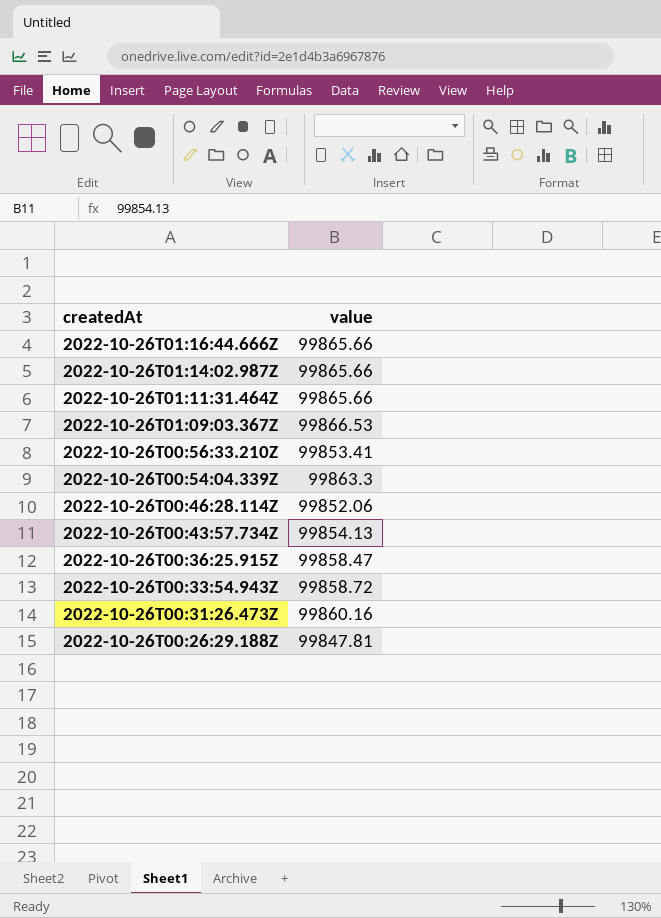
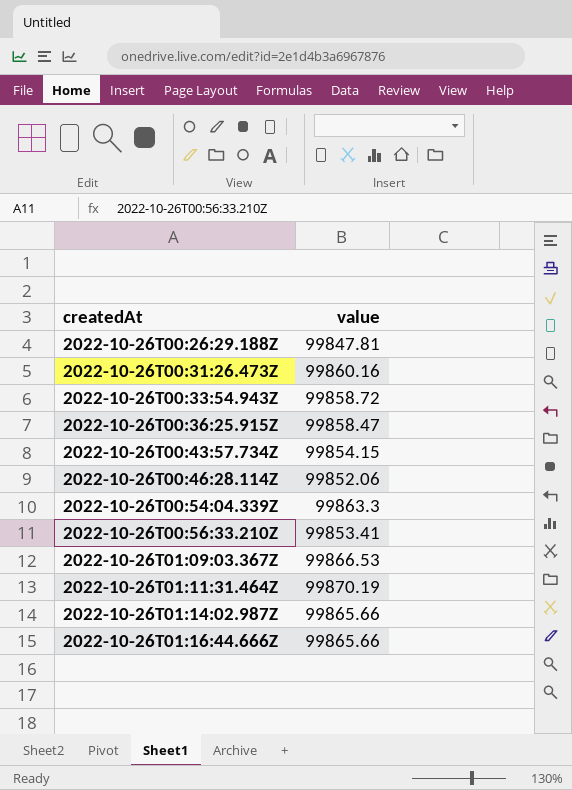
row order: createdAt descending -> createdAt ascending
2022-10-26T00:43:57.734Z | value: 99854.13 -> 99854.15
2022-10-26T01:11:31.464Z | value: 99865.66 -> 99870.19

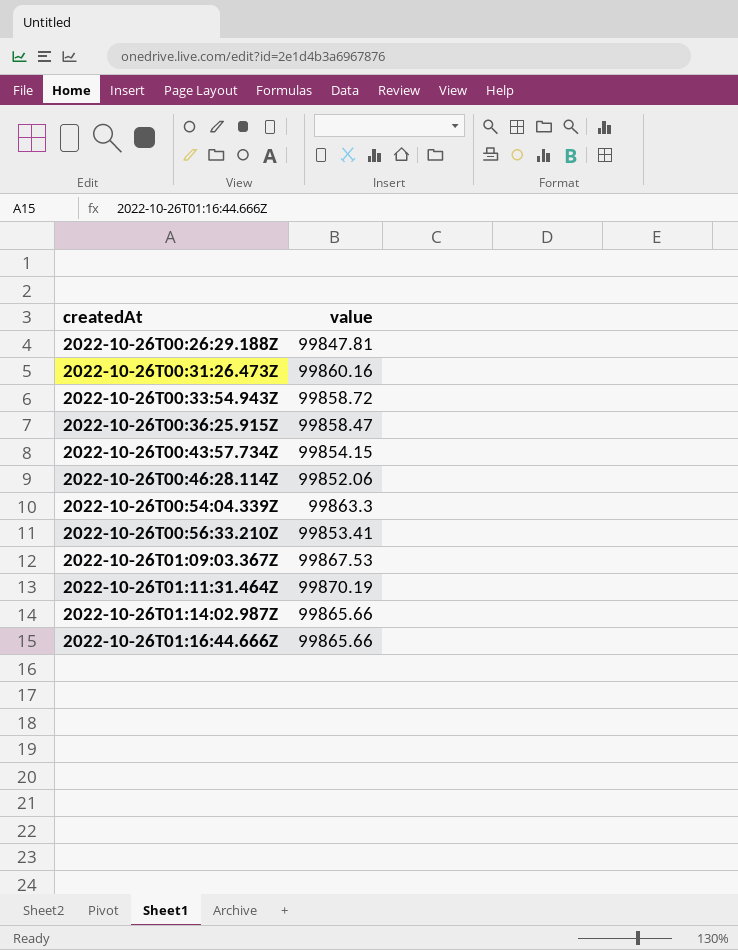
2022-10-26T01:09:03.367Z | value: 99866.53 -> 99867.53

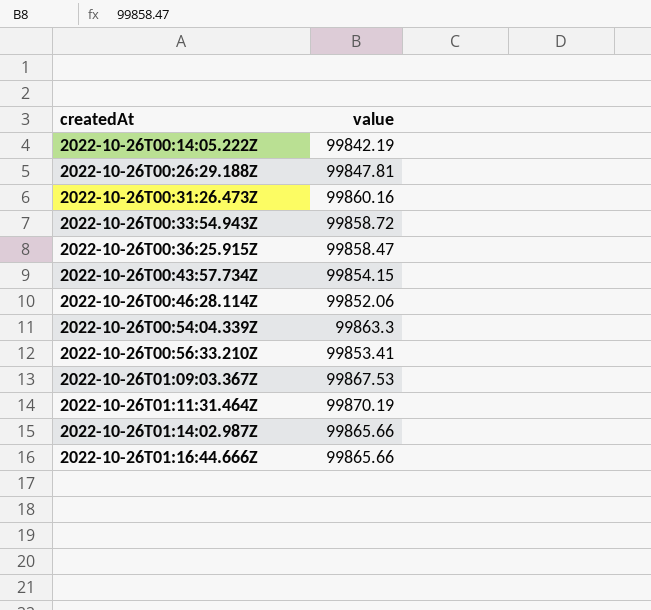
row 2022-10-26T00:14:05.222Z: none -> 99842.19

